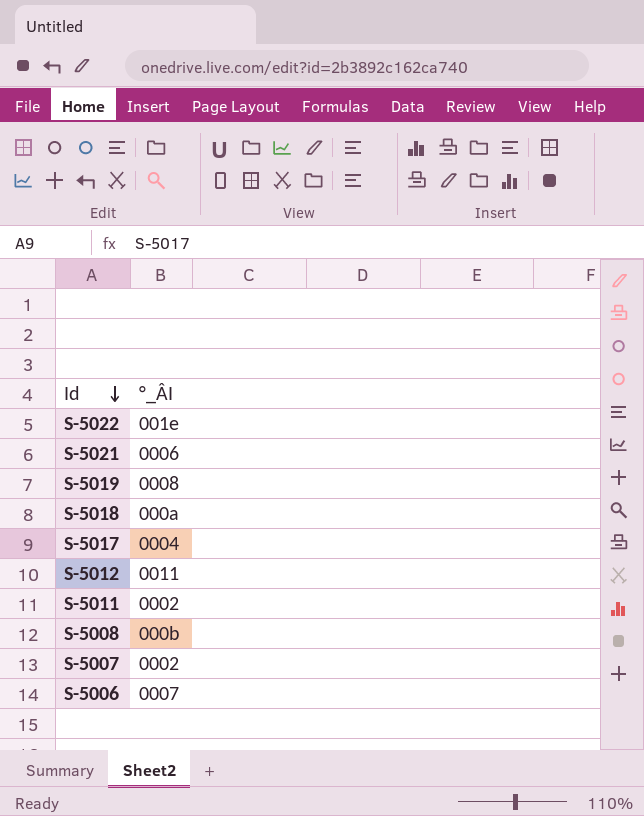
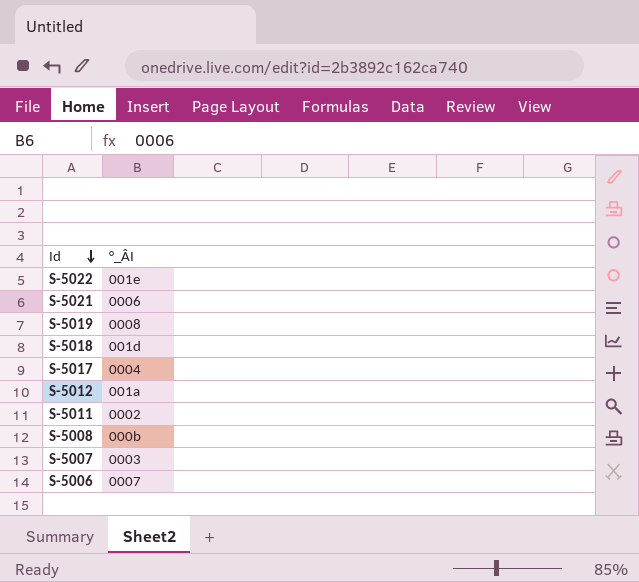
S-5018 | °_ÂI: 000a -> 001d
S-5012 | °_ÂI: 0011 -> 001a
S-5007 | °_ÂI: 0002 -> 0003

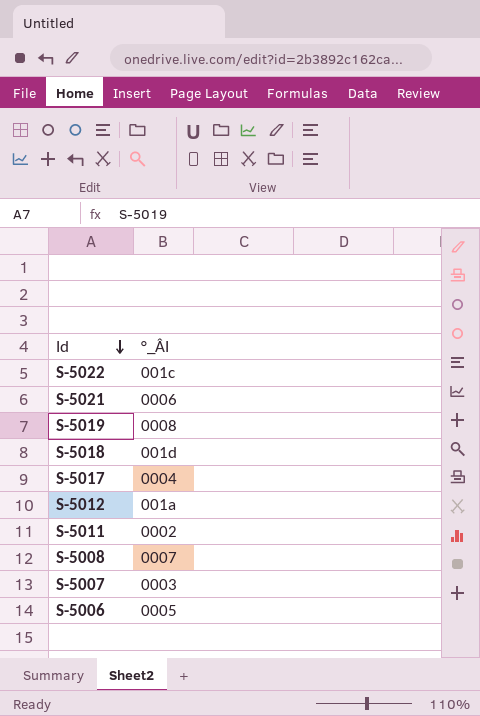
S-5022 | °_ÂI: 001e -> 001c
S-5008 | °_ÂI: 000b -> 0007
S-5006 | °_ÂI: 0007 -> 0005

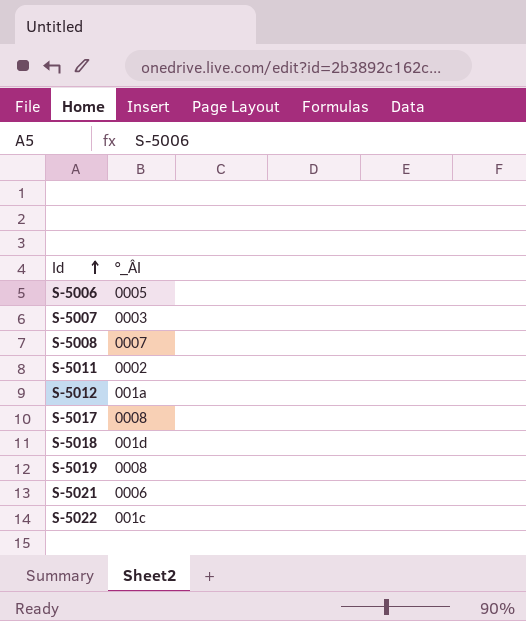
row order: Id descending -> Id ascending
S-5017 | °_ÂI: 0004 -> 0008

